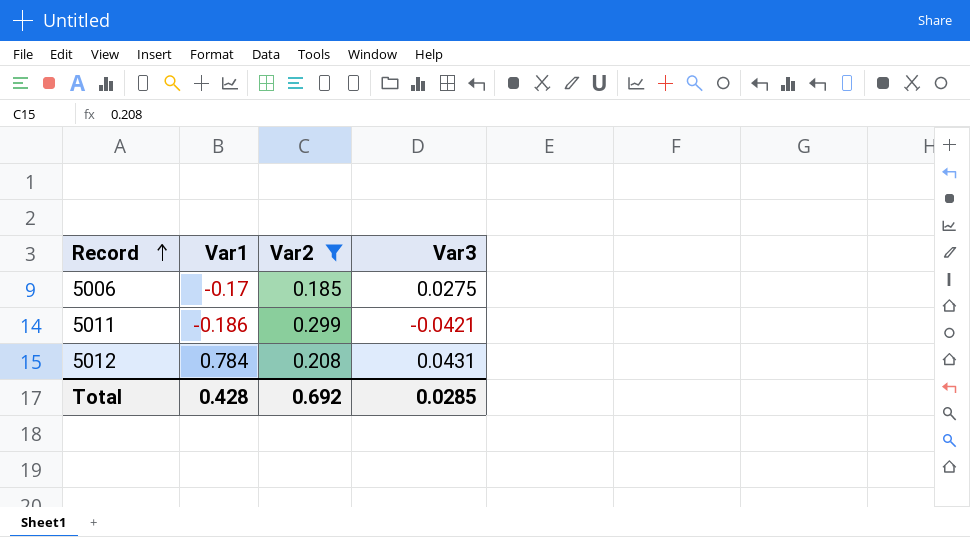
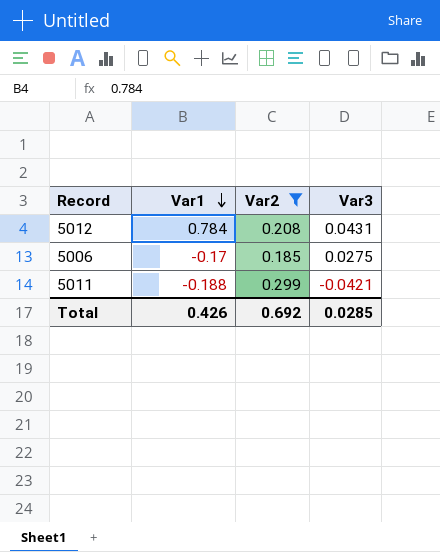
row order: Record ascending -> Var1 descending
5011 | Var1: -0.186 -> -0.188
Total | Var1: 0.428 -> 0.426

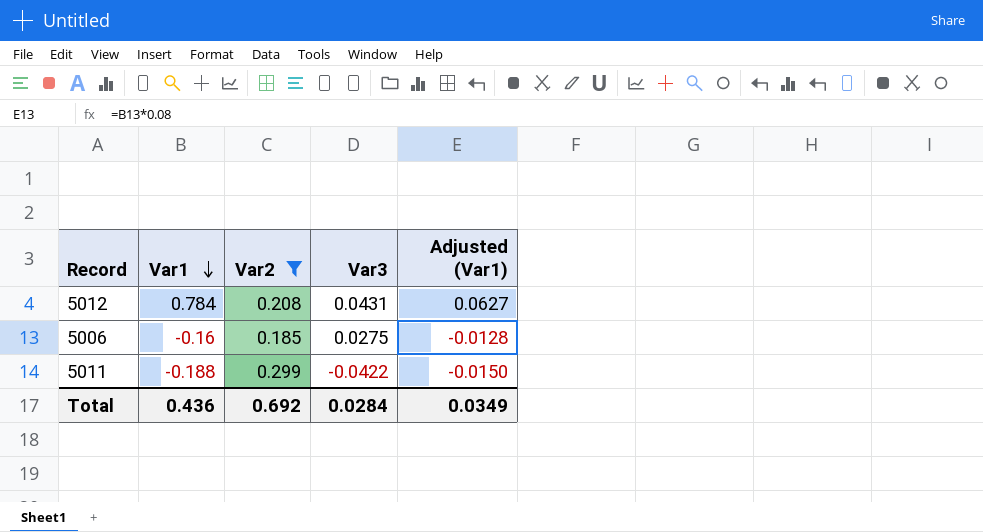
column Adjusted (Var1) | formula: none -> [Var1] * 0.08
5006 | Var1: -0.17 -> -0.16
5011 | Var3: -0.0421 -> -0.0422
Total | Var1: 0.426 -> 0.436
Total | Var3: 0.0285 -> 0.0284

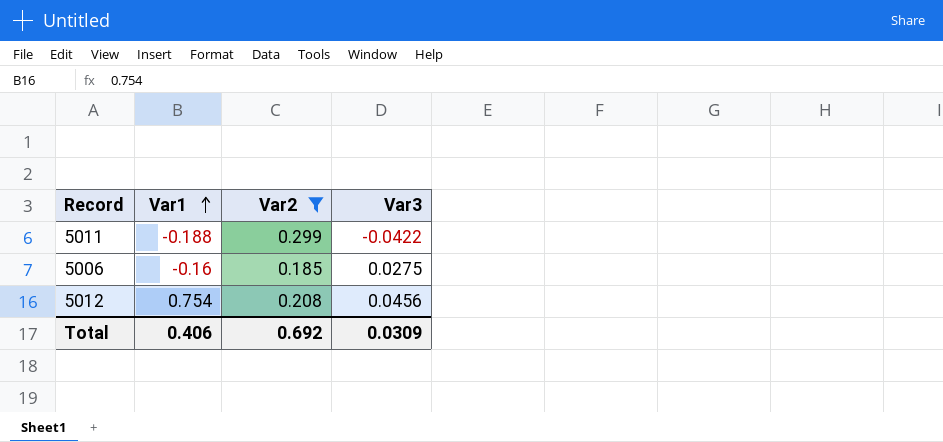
row order: Var1 descending -> Var1 ascending
column Adjusted (Var1) | formula: [Var1] * 0.08 -> none
5012 | Var1: 0.784 -> 0.754
5012 | Var3: 0.0431 -> 0.0456
Total | Var1: 0.436 -> 0.406
Total | Var3: 0.0284 -> 0.0309

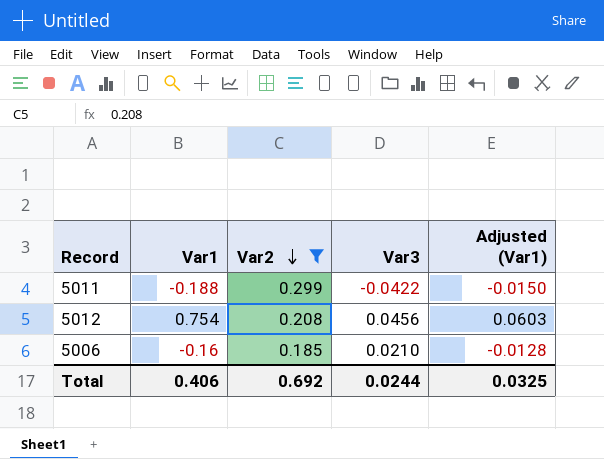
row order: Var1 ascending -> Var2 descending
column Adjusted (Var1) | formula: none -> [Var1] * 0.08
5006 | Var3: 0.0275 -> 0.0210
Total | Var3: 0.0309 -> 0.0244

